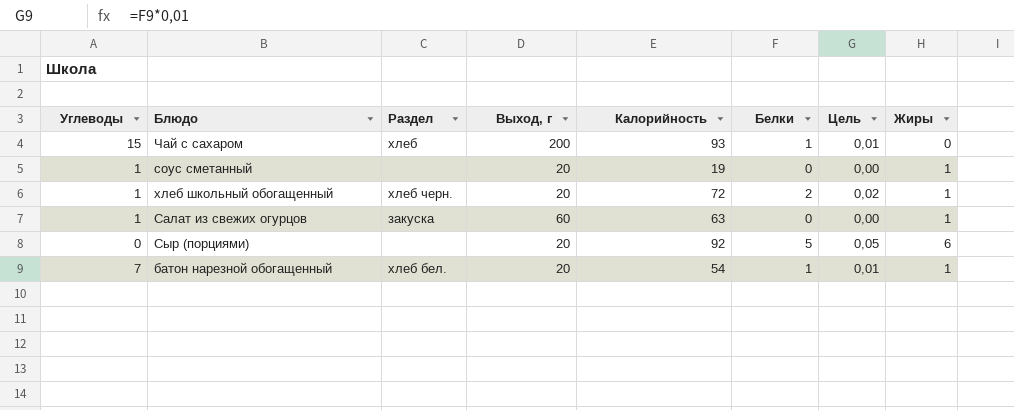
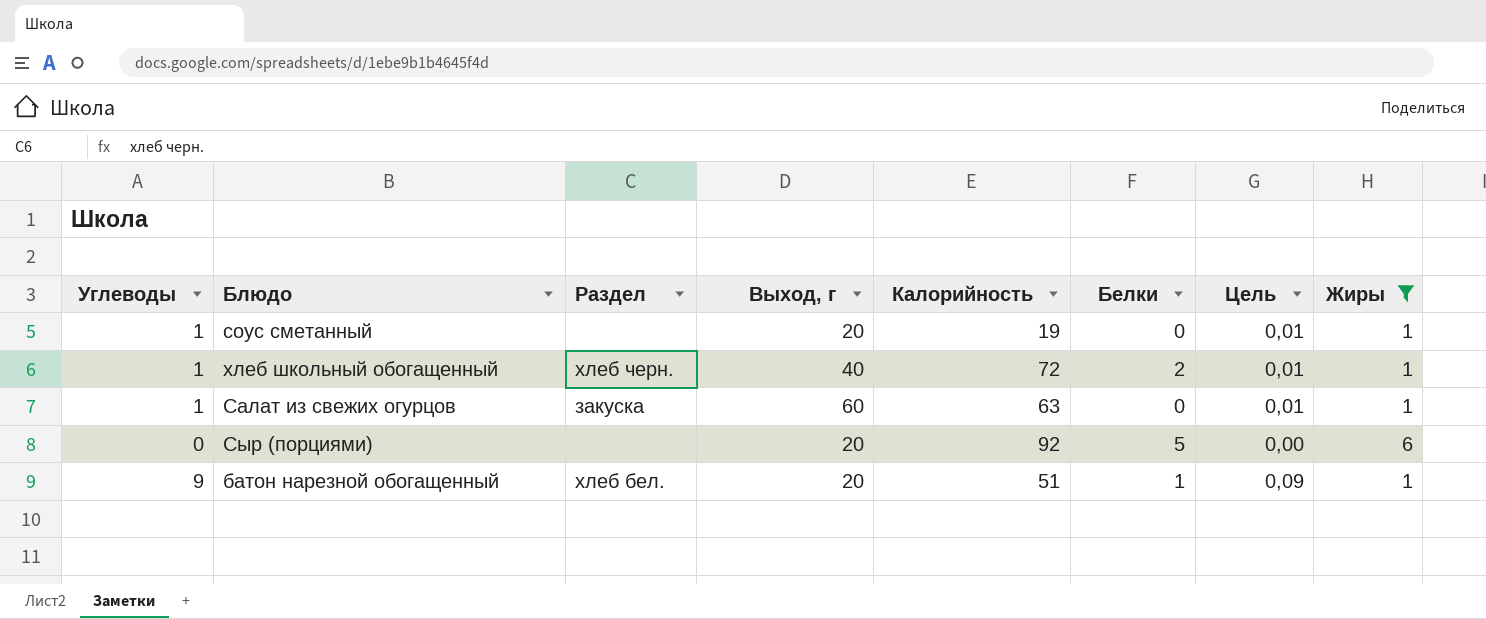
filter: none -> Жиры != 0
column Цель | formula: [Белки] * 0,01 -> [Углеводы] * 0,01
хлеб школьный обогащенный | Выход, г: 20 -> 40
батон нарезной обогащенный | Углеводы: 7 -> 9
батон нарезной обогащенный | Калорийность: 54 -> 51

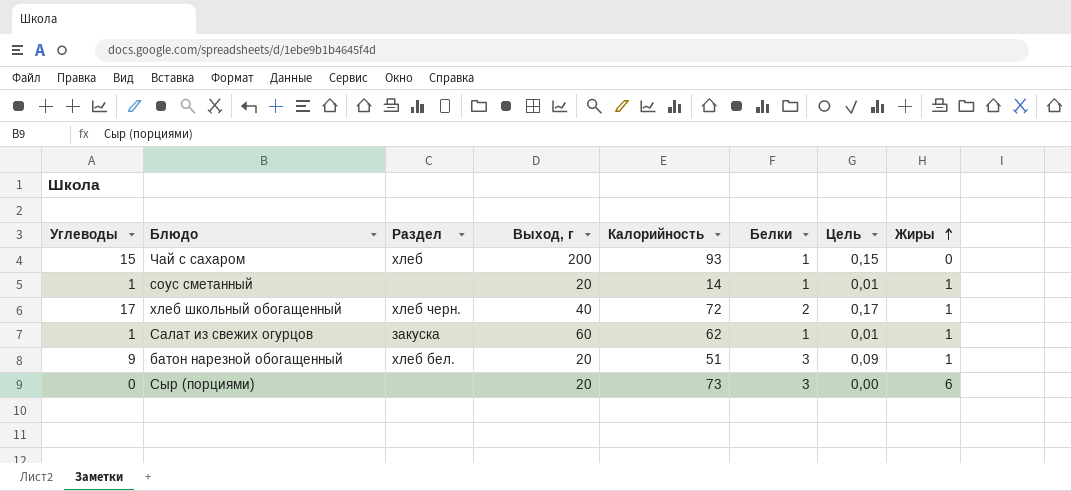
filter: Жиры != 0 -> none
row order: none -> Жиры ascending
соус сметанный | Калорийность: 19 -> 14
соус сметанный | Белки: 0 -> 1
хлеб школьный обогащенный | Углеводы: 1 -> 17
хлеб школьный обогащенный | Цель: 0,01 -> 0,17
Салат из свежих огурцов | Калорийность: 63 -> 62
Салат из свежих огурцов | Белки: 0 -> 1
батон нарезной обогащенный | Белки: 1 -> 3
Сыр (порциями) | Калорийность: 92 -> 73
Сыр (порциями) | Белки: 5 -> 3

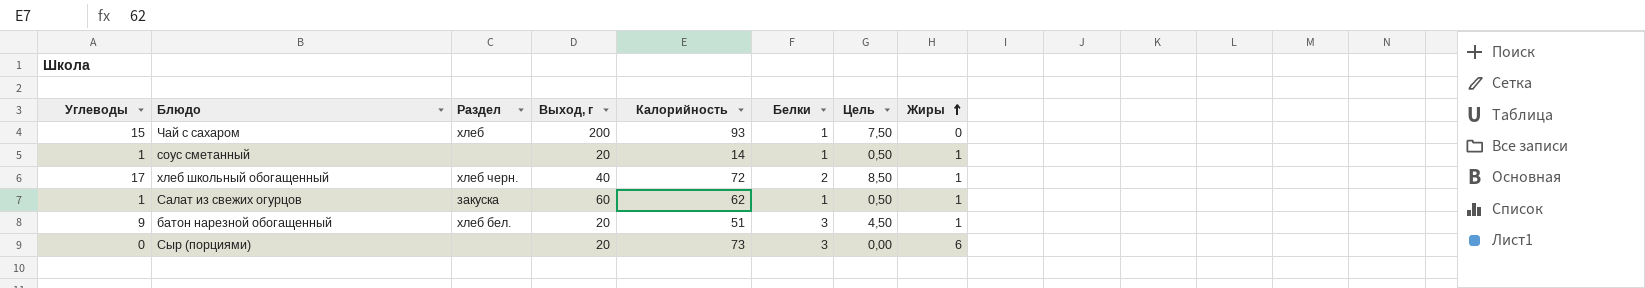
column Цель | formula: [Углеводы] * 0,01 -> [Углеводы] * 0,5

